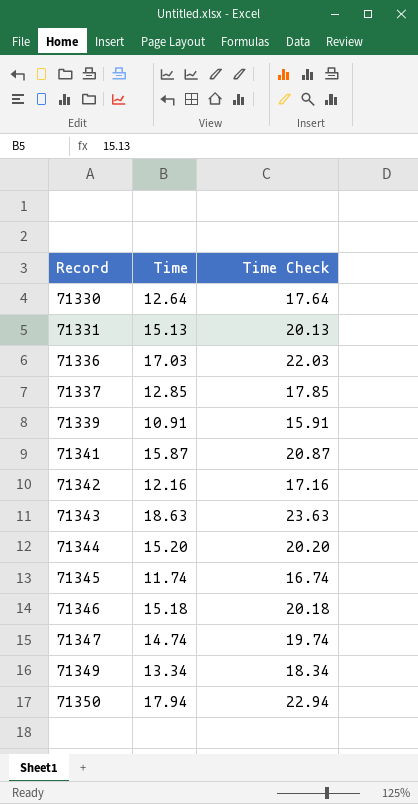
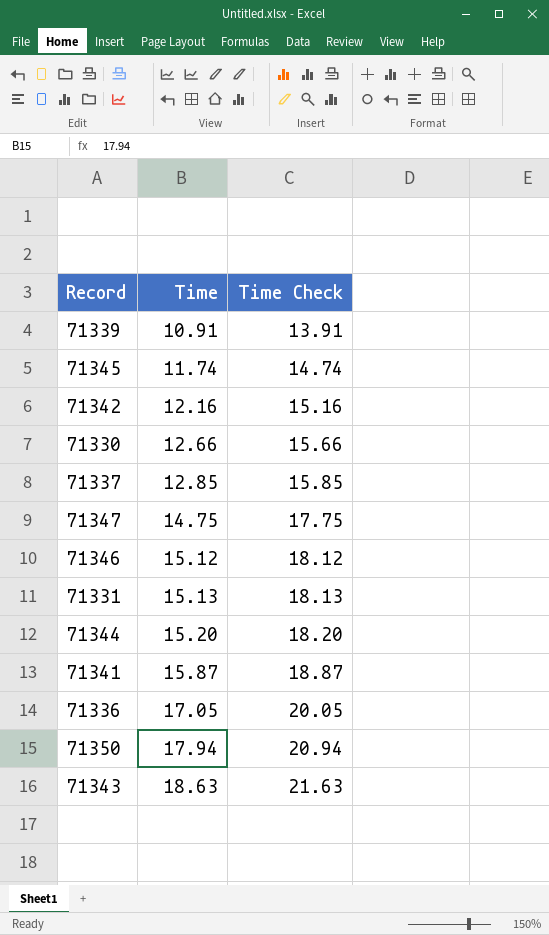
row order: Record ascending -> Time ascending
column Time Check | formula: [Time] + 5 -> [Time] + 3
row 71349: 13.34 | 18.34 -> none
71330 | Time: 12.64 -> 12.66
71347 | Time: 14.74 -> 14.75
71346 | Time: 15.18 -> 15.12
71336 | Time: 17.03 -> 17.05

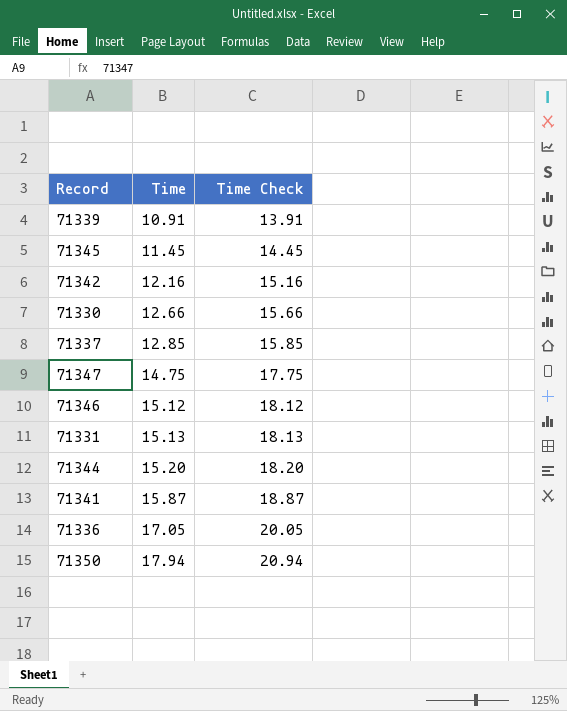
row 71343: 18.63 | 21.63 -> none
71345 | Time: 11.74 -> 11.45
71345 | Time Check: 14.74 -> 14.45

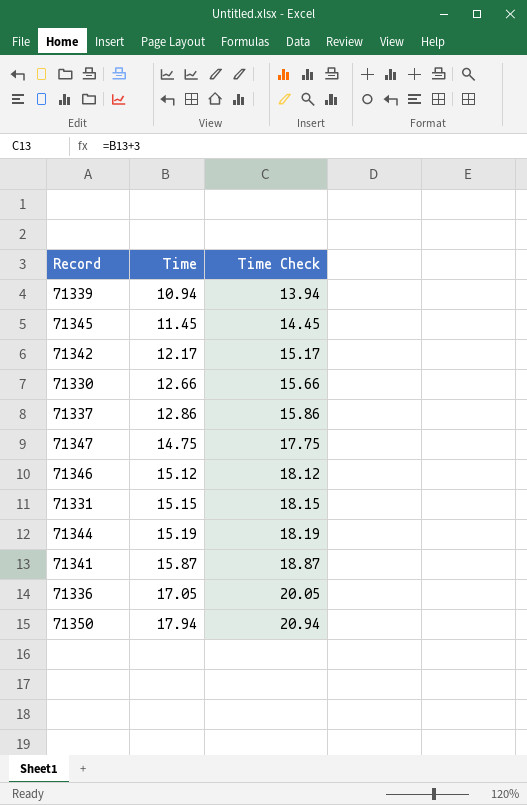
71339 | Time: 10.91 -> 10.94
71339 | Time Check: 13.91 -> 13.94
71342 | Time: 12.16 -> 12.17
71342 | Time Check: 15.16 -> 15.17
71337 | Time: 12.85 -> 12.86
71337 | Time Check: 15.85 -> 15.86
71331 | Time: 15.13 -> 15.15
71331 | Time Check: 18.13 -> 18.15
71344 | Time: 15.20 -> 15.19
71344 | Time Check: 18.20 -> 18.19

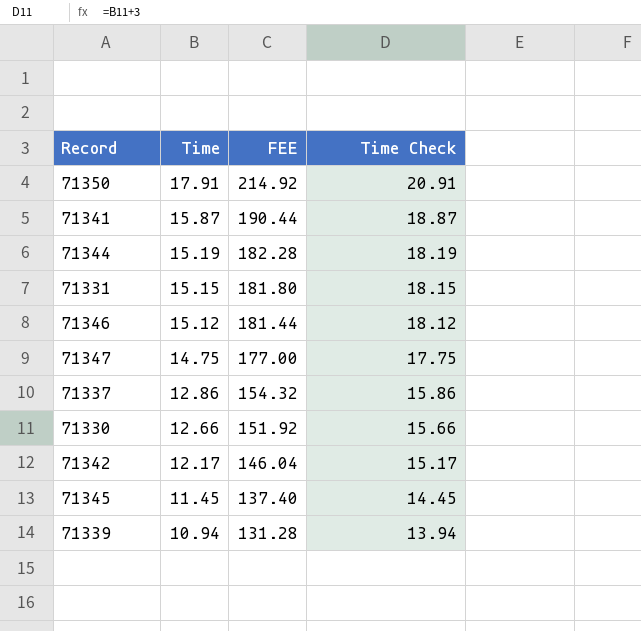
row order: Time ascending -> Time descending
column FEE | formula: none -> [Time] * 12
row 71336: 17.05 | 20.05 -> none
71350 | Time: 17.94 -> 17.91
71350 | Time Check: 20.94 -> 20.91

